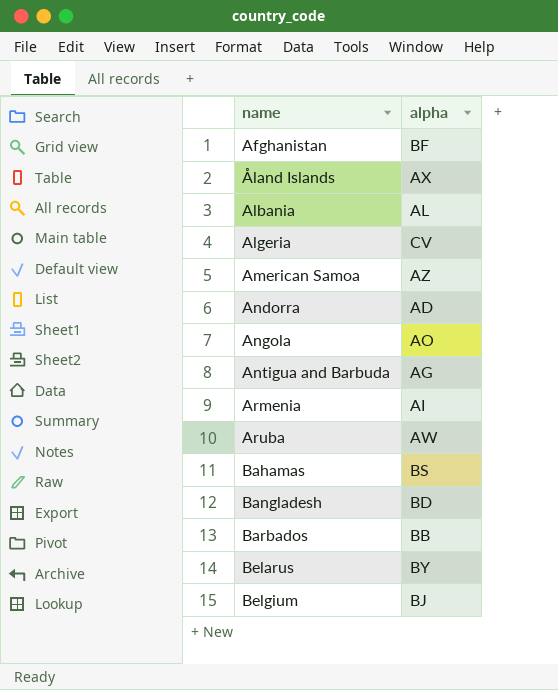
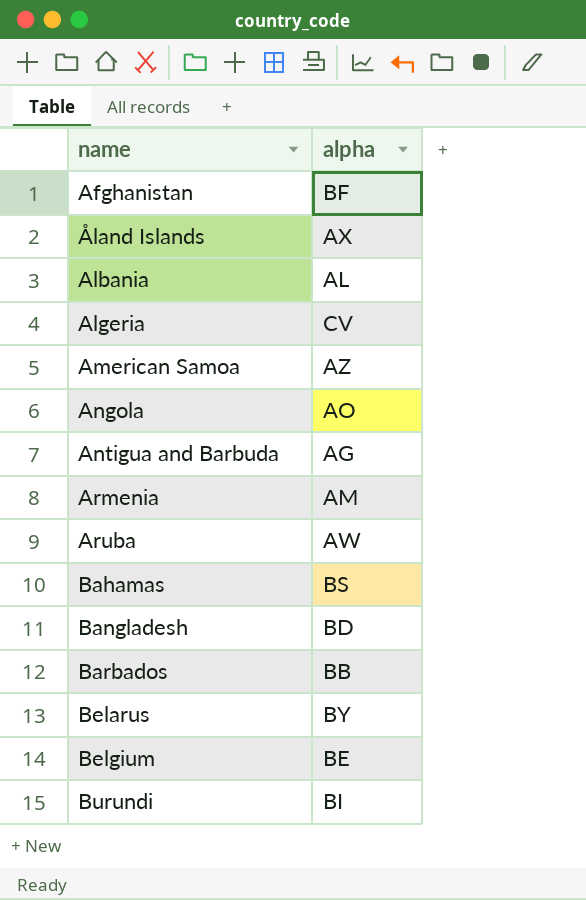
row Andorra: AD -> none
Armenia | alpha: AI -> AM
Belgium | alpha: BJ -> BE
row Burundi: none -> BI

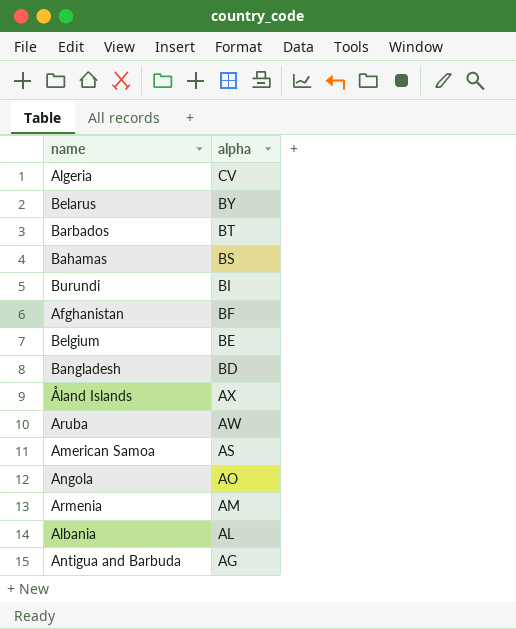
row order: name ascending -> alpha descending
Barbados | alpha: BB -> BT
American Samoa | alpha: AZ -> AS

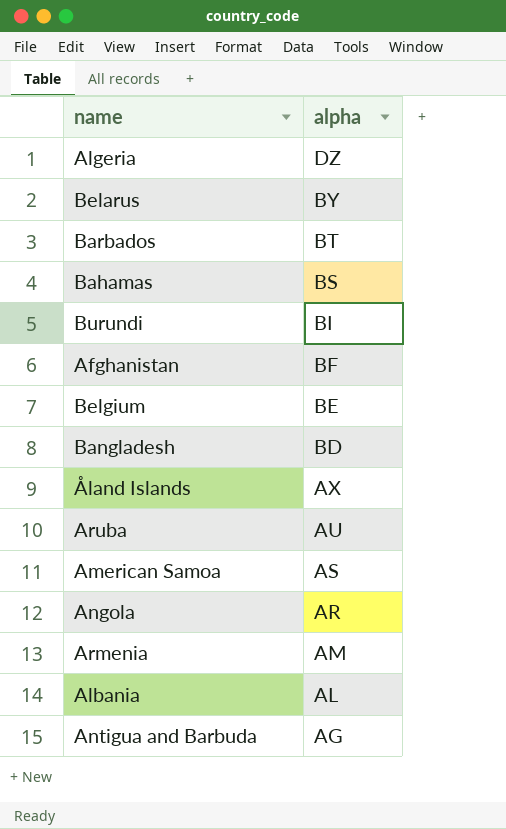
Algeria | alpha: CV -> DZ
Aruba | alpha: AW -> AU
Angola | alpha: AO -> AR

